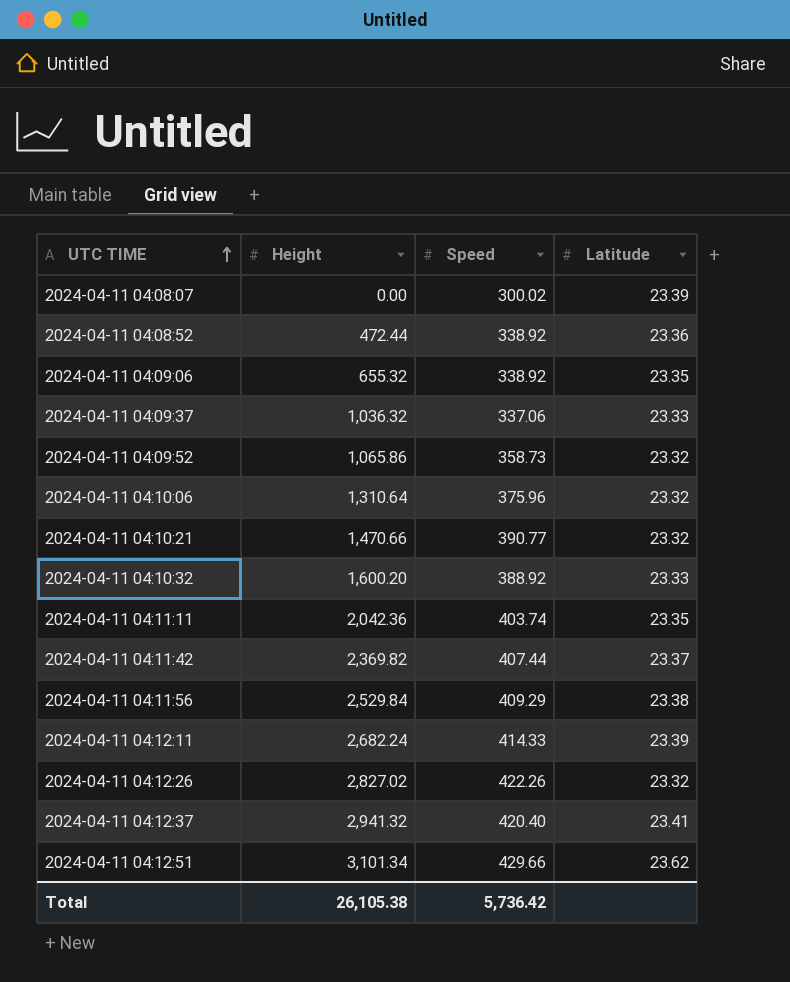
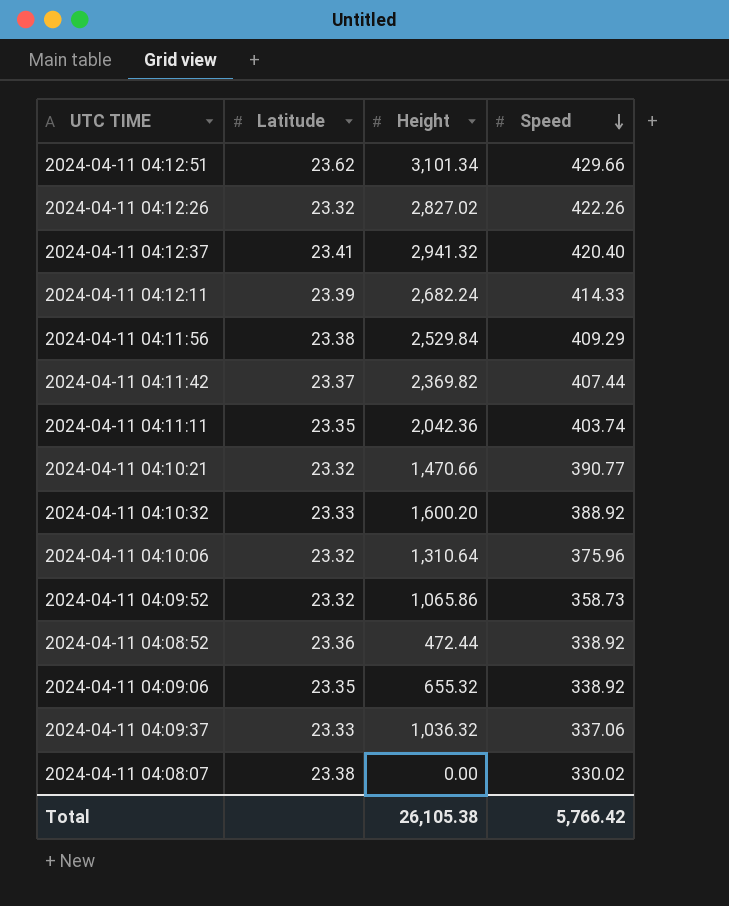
row order: UTC TIME ascending -> Speed descending
column Latitude | position: 4 -> 2
2024-04-11 04:08:07 | Latitude: 23.39 -> 23.38
2024-04-11 04:08:07 | Speed: 300.02 -> 330.02
Total | Speed: 5,736.42 -> 5,766.42

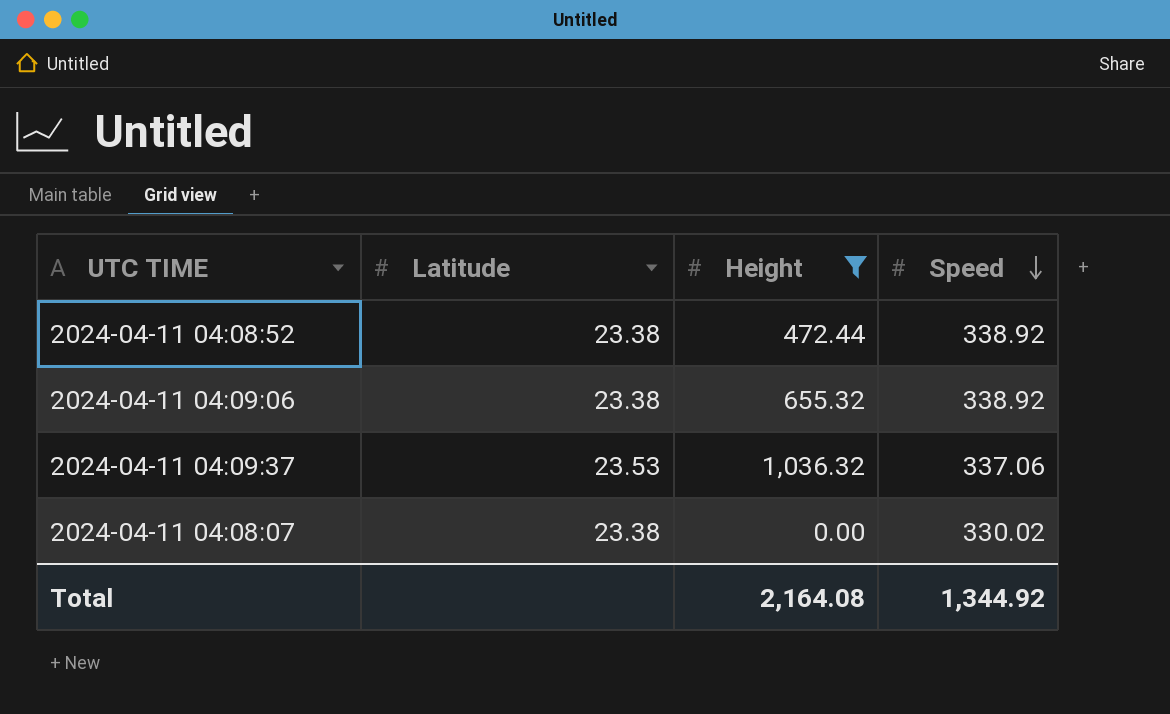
filter: none -> Height <= 1,036.32
2024-04-11 04:08:52 | Latitude: 23.36 -> 23.38
2024-04-11 04:09:06 | Latitude: 23.35 -> 23.38
2024-04-11 04:09:37 | Latitude: 23.33 -> 23.53
Total | Height: 26,105.38 -> 2,164.08
Total | Speed: 5,766.42 -> 1,344.92

